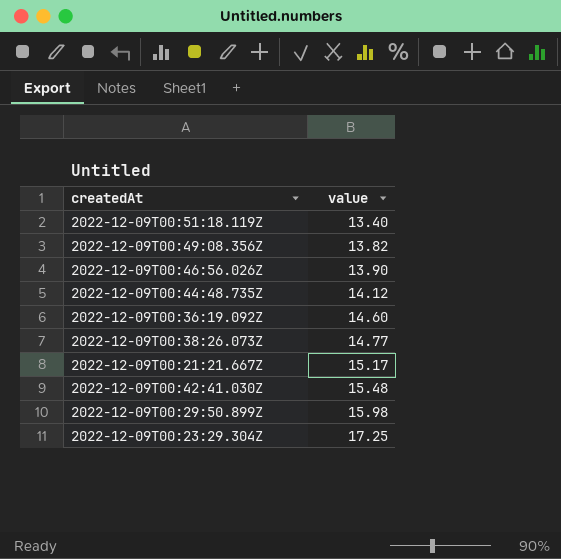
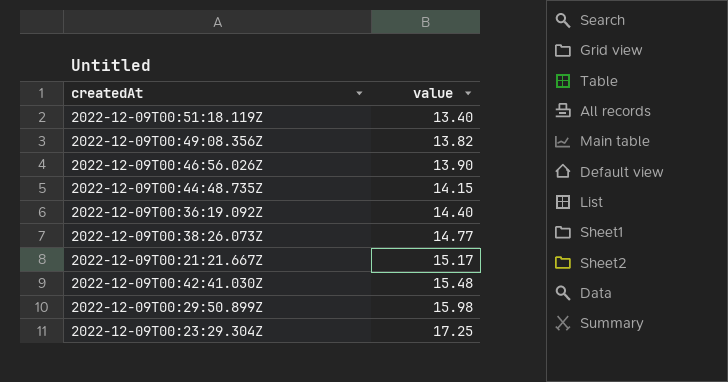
2022-12-09T00:44:48.735Z | value: 14.12 -> 14.15
2022-12-09T00:36:19.092Z | value: 14.60 -> 14.40

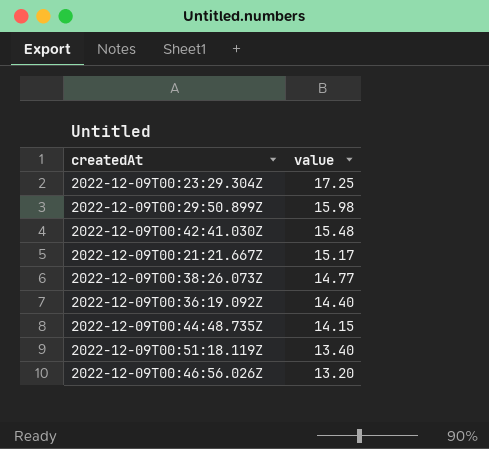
row order: value ascending -> value descending
row 2022-12-09T00:49:08.356Z: 13.82 -> none
2022-12-09T00:46:56.026Z | value: 13.90 -> 13.20

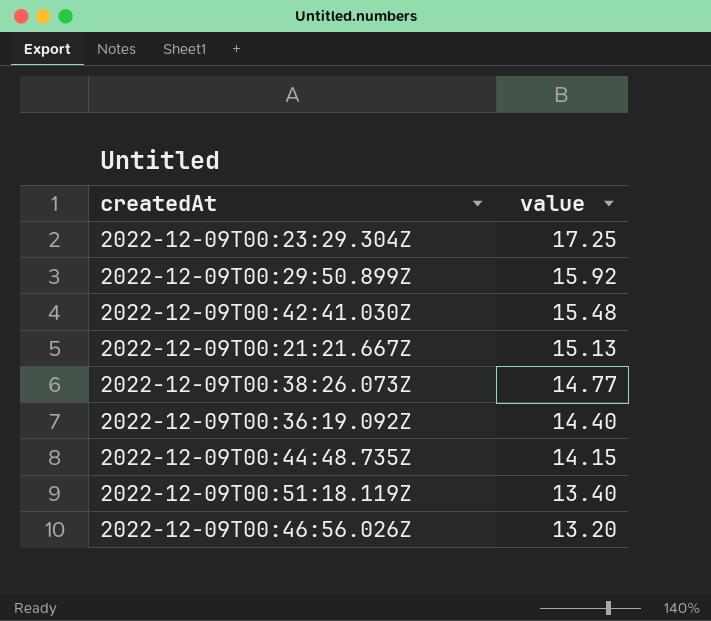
2022-12-09T00:29:50.899Z | value: 15.98 -> 15.92
2022-12-09T00:21:21.667Z | value: 15.17 -> 15.13

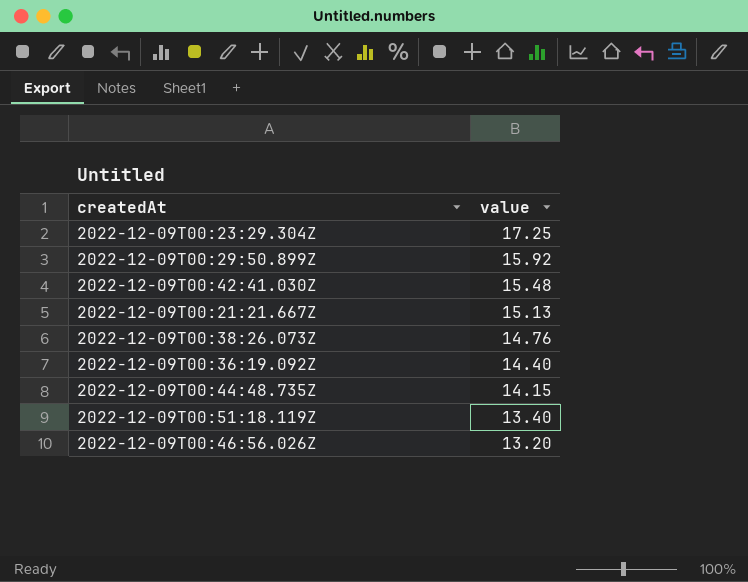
2022-12-09T00:38:26.073Z | value: 14.77 -> 14.76

